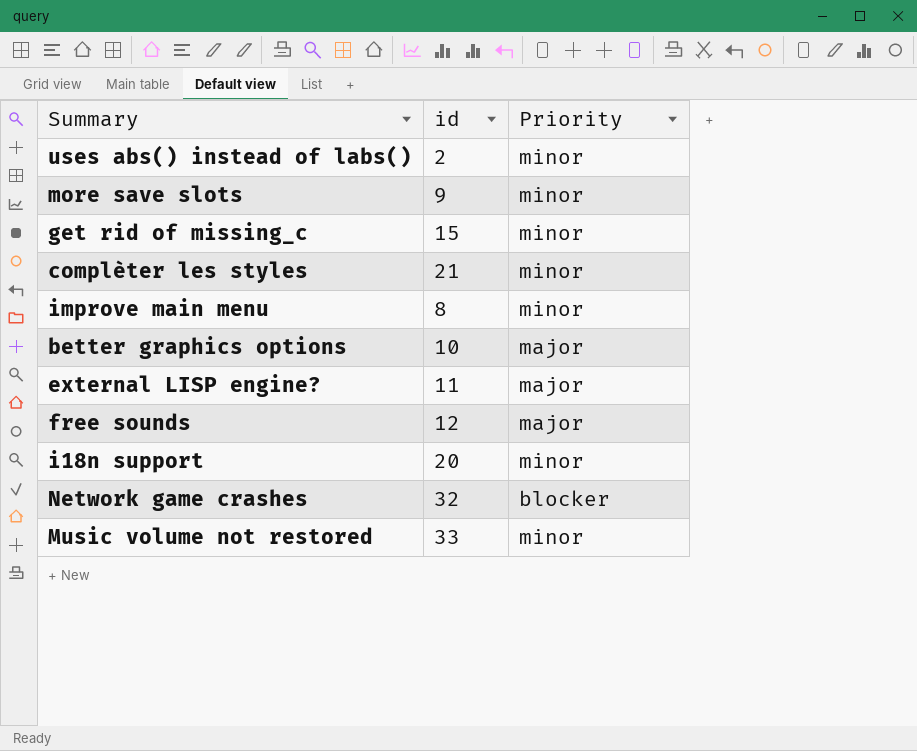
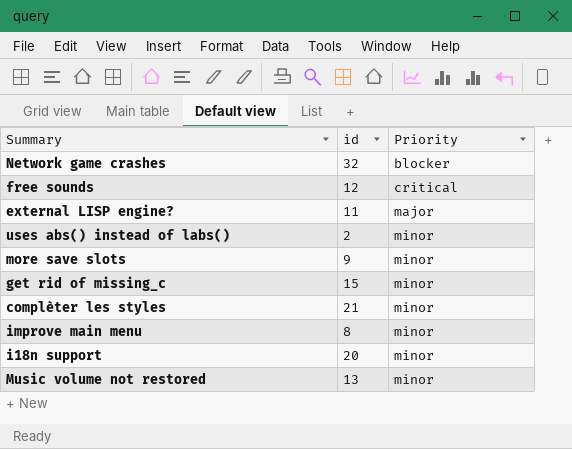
row order: none -> Priority ascending
row better graphics options: 10 | major -> none
free sounds | Priority: major -> critical
Music volume not restored | id: 33 -> 13

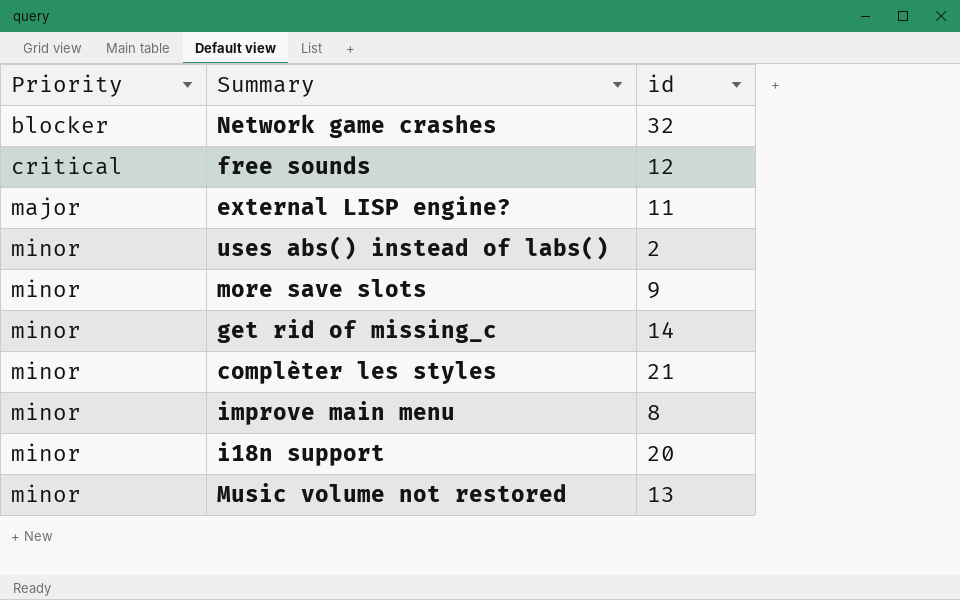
column Priority | position: 3 -> 1
get rid of missing_c | id: 15 -> 14

